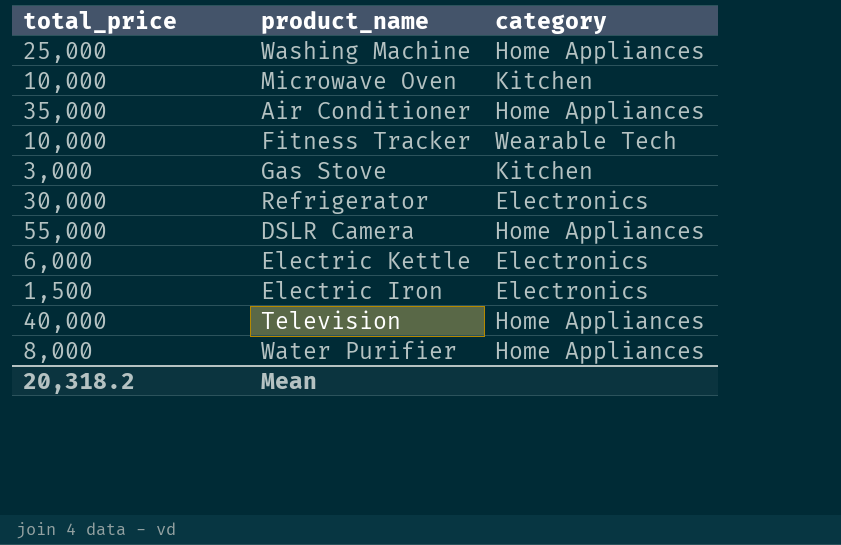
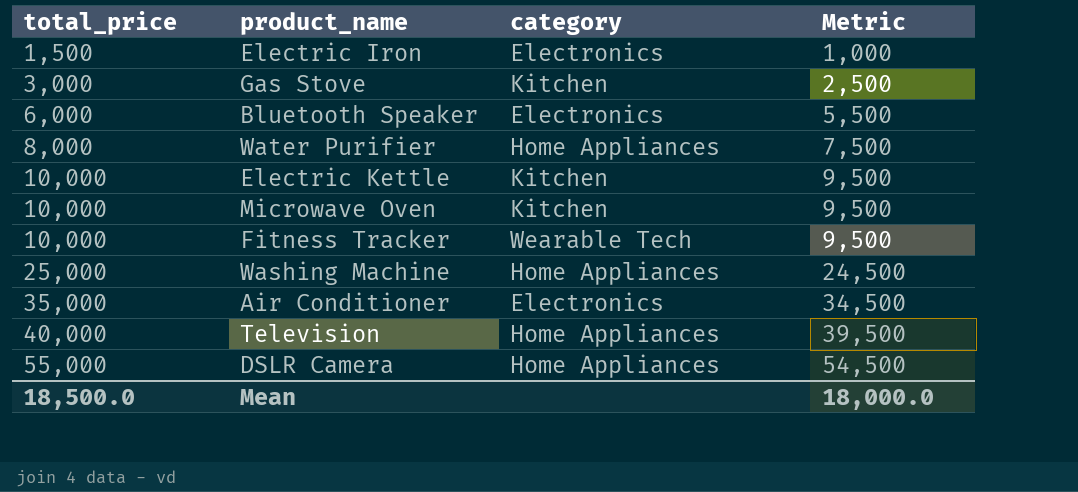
row order: none -> total_price ascending
column Metric | formula: none -> [total_price] - 500
row Refrigerator: 30,000 | Electronics -> none
row Bluetooth Speaker: none -> 6,000 | Electronics | 5,500
Electric Kettle | total_price: 6,000 -> 10,000
Electric Kettle | category: Electronics -> Kitchen
Air Conditioner | category: Home Appliances -> Electronics
Mean | total_price: 20,318.2 -> 18,500.0

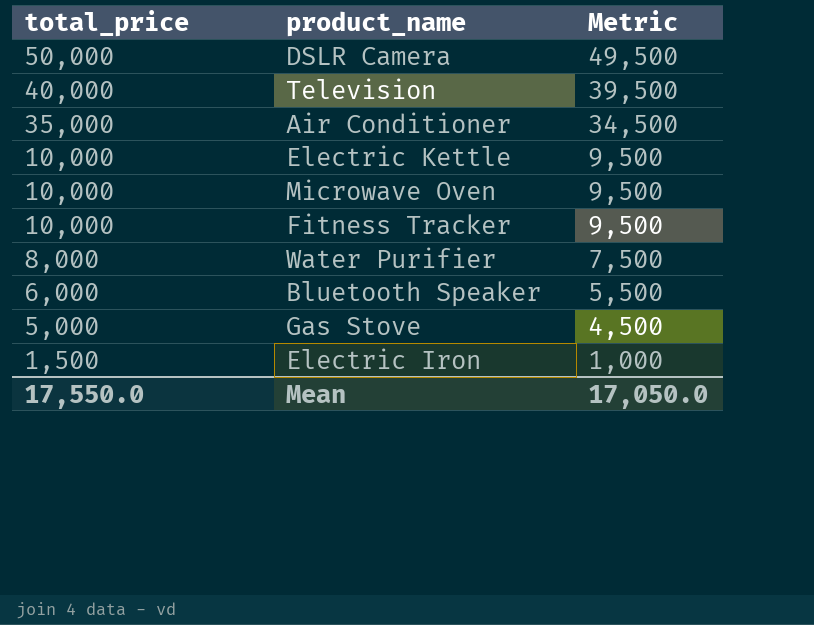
row order: total_price ascending -> total_price descending
column category | position: 3 -> none
row Washing Machine: 25,000 | Home Appliances | 24,500 -> none
DSLR Camera | total_price: 55,000 -> 50,000
DSLR Camera | Metric: 54,500 -> 49,500
Gas Stove | total_price: 3,000 -> 5,000
Gas Stove | Metric: 2,500 -> 4,500
Mean | total_price: 18,500.0 -> 17,550.0
Mean | Metric: 18,000.0 -> 17,050.0

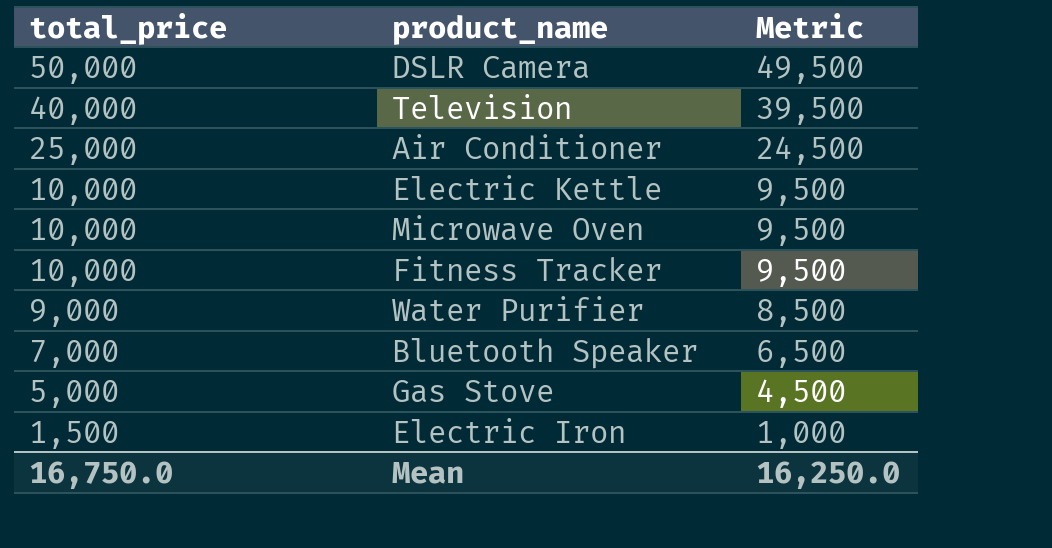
Air Conditioner | total_price: 35,000 -> 25,000
Air Conditioner | Metric: 34,500 -> 24,500
Water Purifier | total_price: 8,000 -> 9,000
Water Purifier | Metric: 7,500 -> 8,500
Bluetooth Speaker | total_price: 6,000 -> 7,000
Bluetooth Speaker | Metric: 5,500 -> 6,500
Mean | total_price: 17,550.0 -> 16,750.0
Mean | Metric: 17,050.0 -> 16,250.0

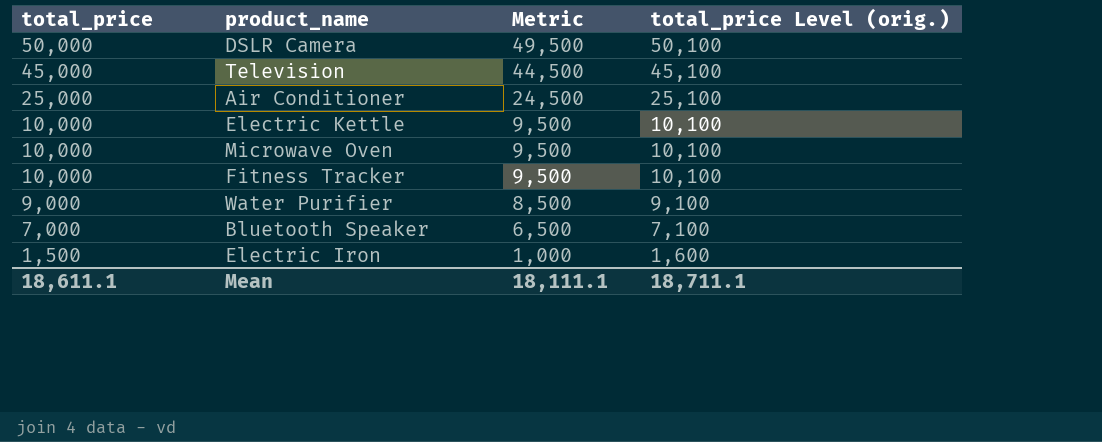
column total_price Level (orig.) | formula: none -> [total_price] + 100
row Gas Stove: 5,000 | 4,500 -> none
Television | total_price: 40,000 -> 45,000
Television | Metric: 39,500 -> 44,500
Mean | total_price: 16,750.0 -> 18,611.1
Mean | Metric: 16,250.0 -> 18,111.1

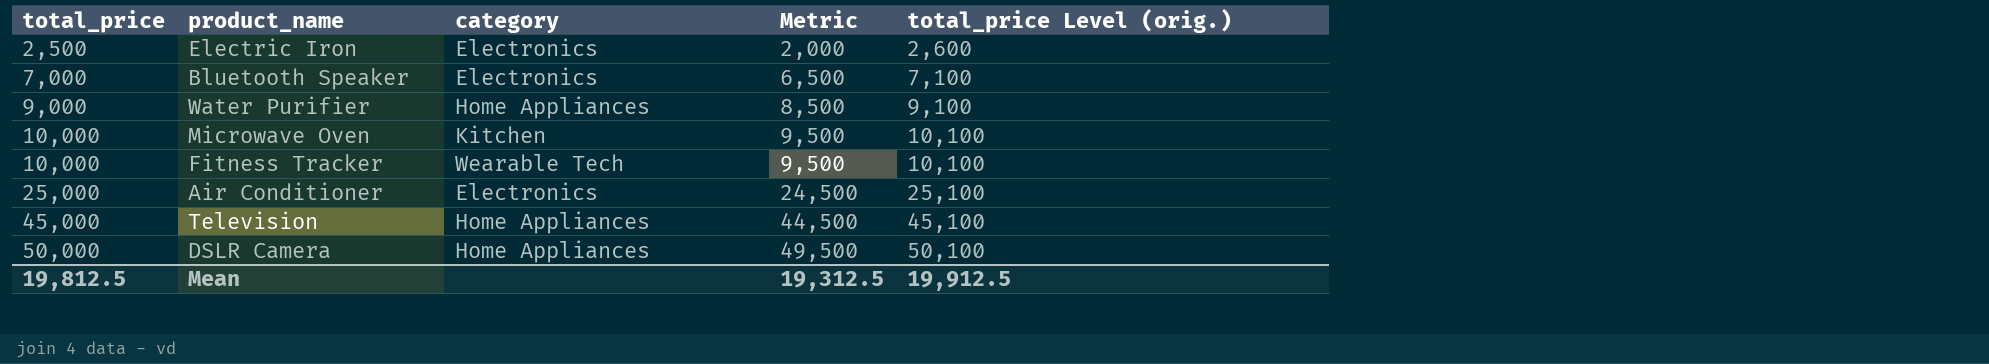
row order: total_price descending -> total_price ascending
column category | position: none -> 3
row Electric Kettle: 10,000 | 9,500 | 10,100 -> none
Electric Iron | total_price: 1,500 -> 2,500
Electric Iron | Metric: 1,000 -> 2,000
Electric Iron | total_price Level (orig.): 1,600 -> 2,600
Mean | total_price: 18,611.1 -> 19,812.5
Mean | Metric: 18,111.1 -> 19,312.5
Mean | total_price Level (orig.): 18,711.1 -> 19,912.5

